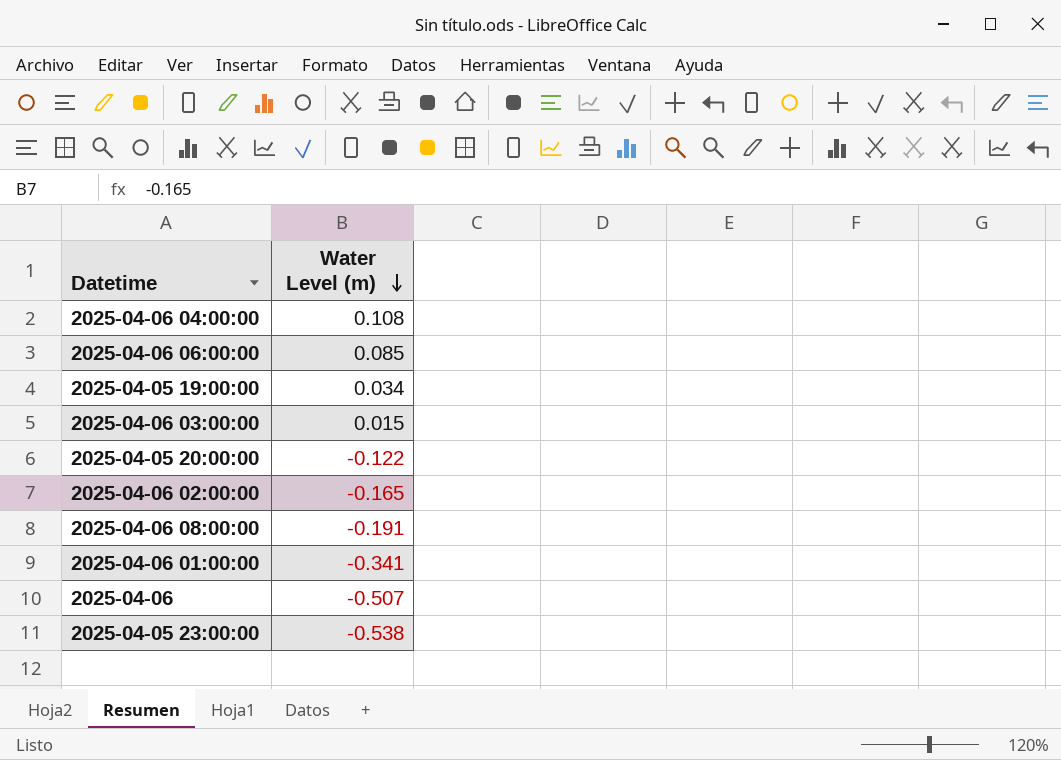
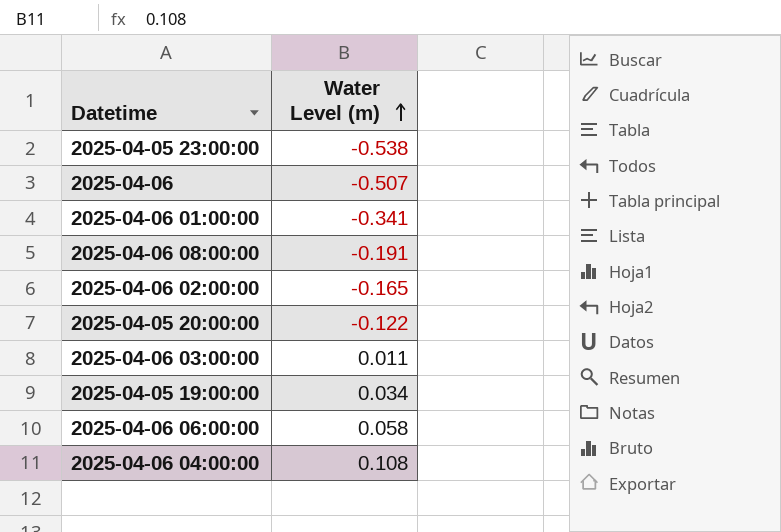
row order: Water Level (m) descending -> Water Level (m) ascending
2025-04-06 03:00:00 | Water Level (m): 0.015 -> 0.011
2025-04-06 06:00:00 | Water Level (m): 0.085 -> 0.058

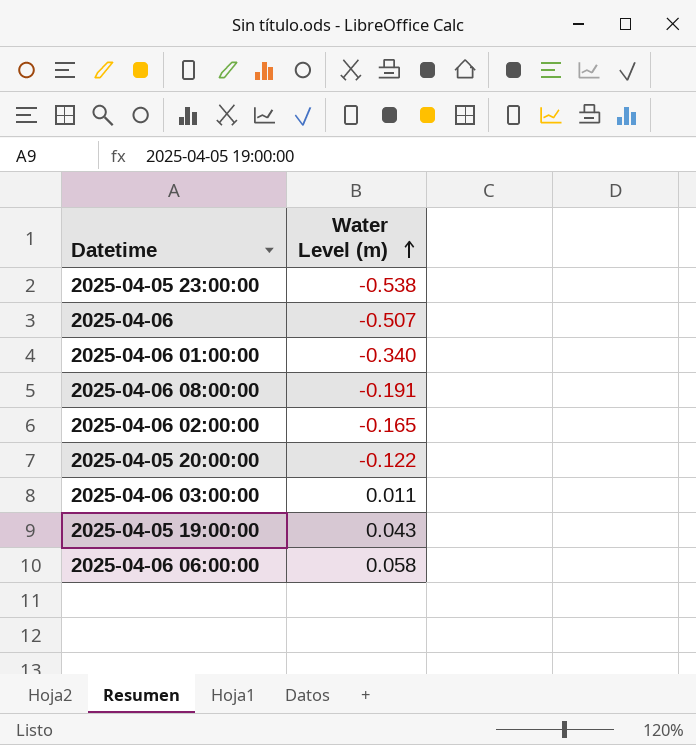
row 2025-04-06 04:00:00: 0.108 -> none
2025-04-06 01:00:00 | Water Level (m): -0.341 -> -0.340
2025-04-05 19:00:00 | Water Level (m): 0.034 -> 0.043

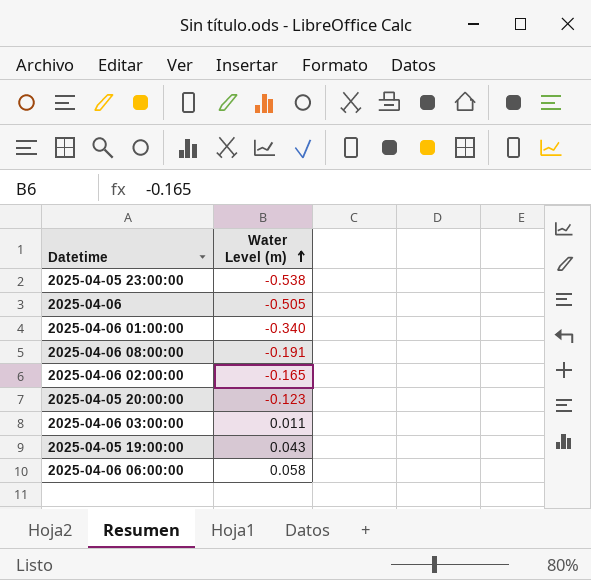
2025-04-06 | Water Level (m): -0.507 -> -0.505
2025-04-05 20:00:00 | Water Level (m): -0.122 -> -0.123

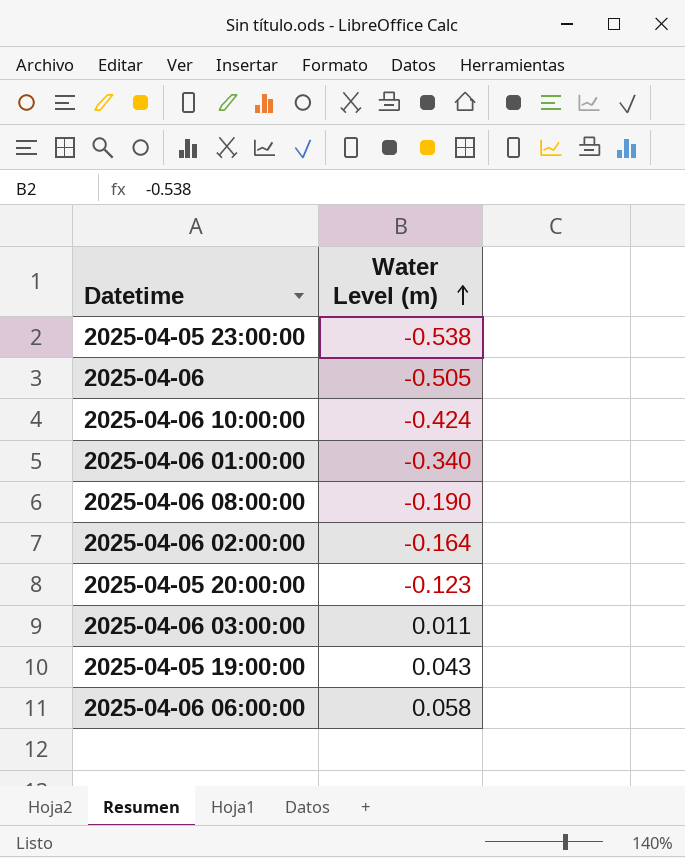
row 2025-04-06 10:00:00: none -> -0.424
2025-04-06 08:00:00 | Water Level (m): -0.191 -> -0.190
2025-04-06 02:00:00 | Water Level (m): -0.165 -> -0.164

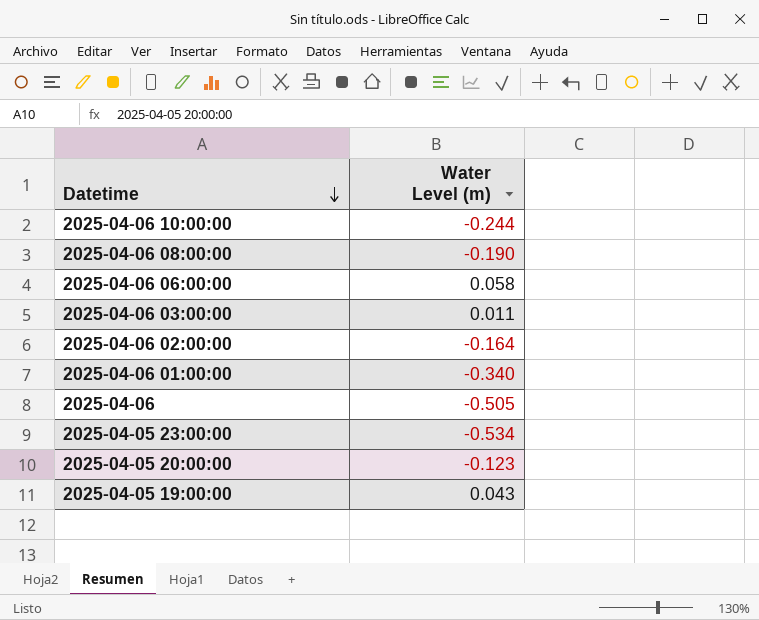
row order: Water Level (m) ascending -> Datetime descending
2025-04-06 10:00:00 | Water Level (m): -0.424 -> -0.244
2025-04-05 23:00:00 | Water Level (m): -0.538 -> -0.534

